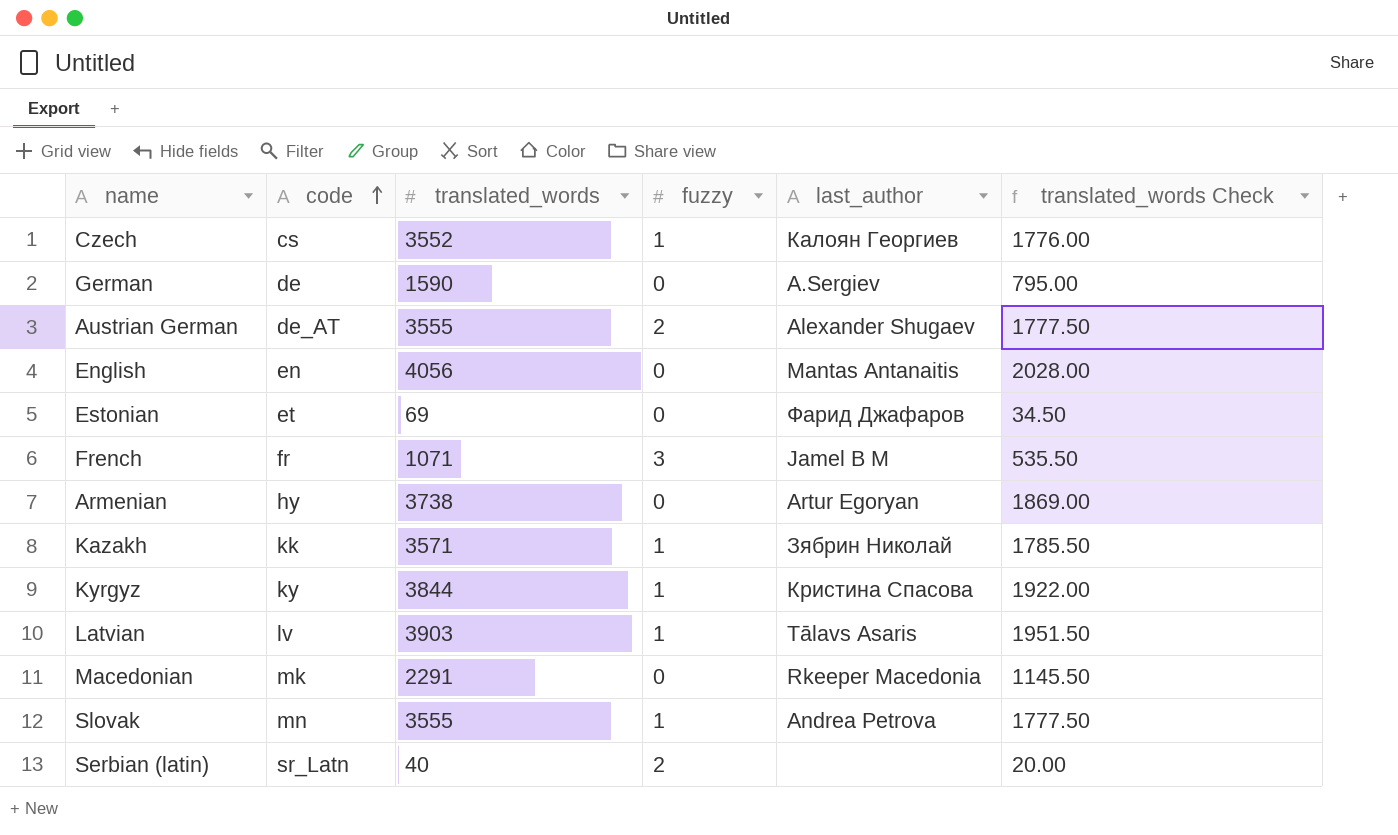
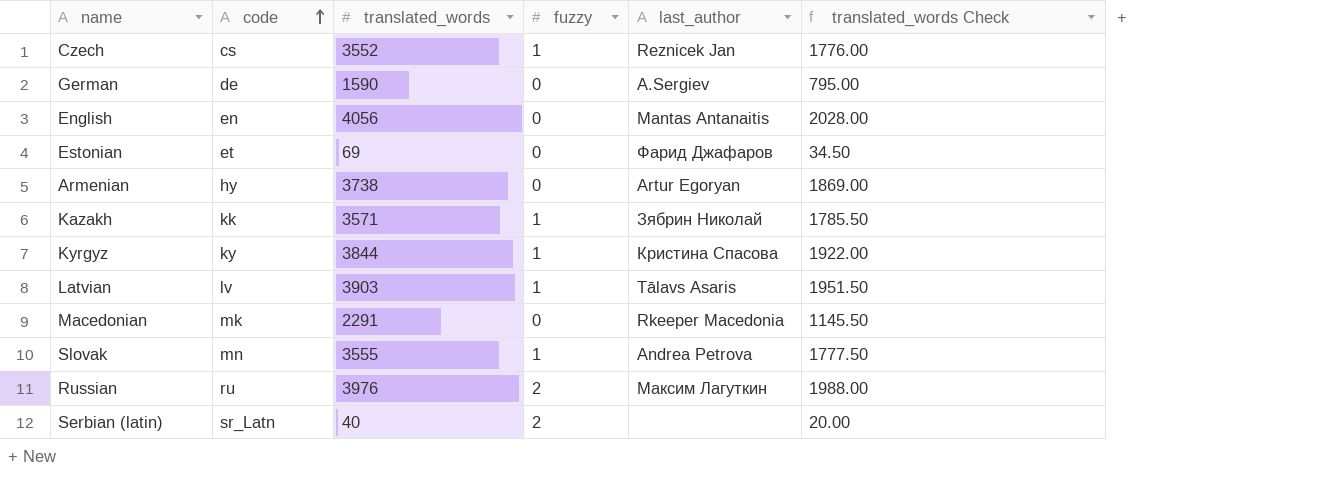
row Austrian German: de_AT | 3555 | 2 | Alexander Shugaev | 1777.50 -> none
row French: fr | 1071 | 3 | Jamel B M | 535.50 -> none
Czech | last_author: Калоян Георгиев -> Reznicek Jan
row Russian: none -> ru | 3976 | 2 | Максим Лагуткин | 1988.00

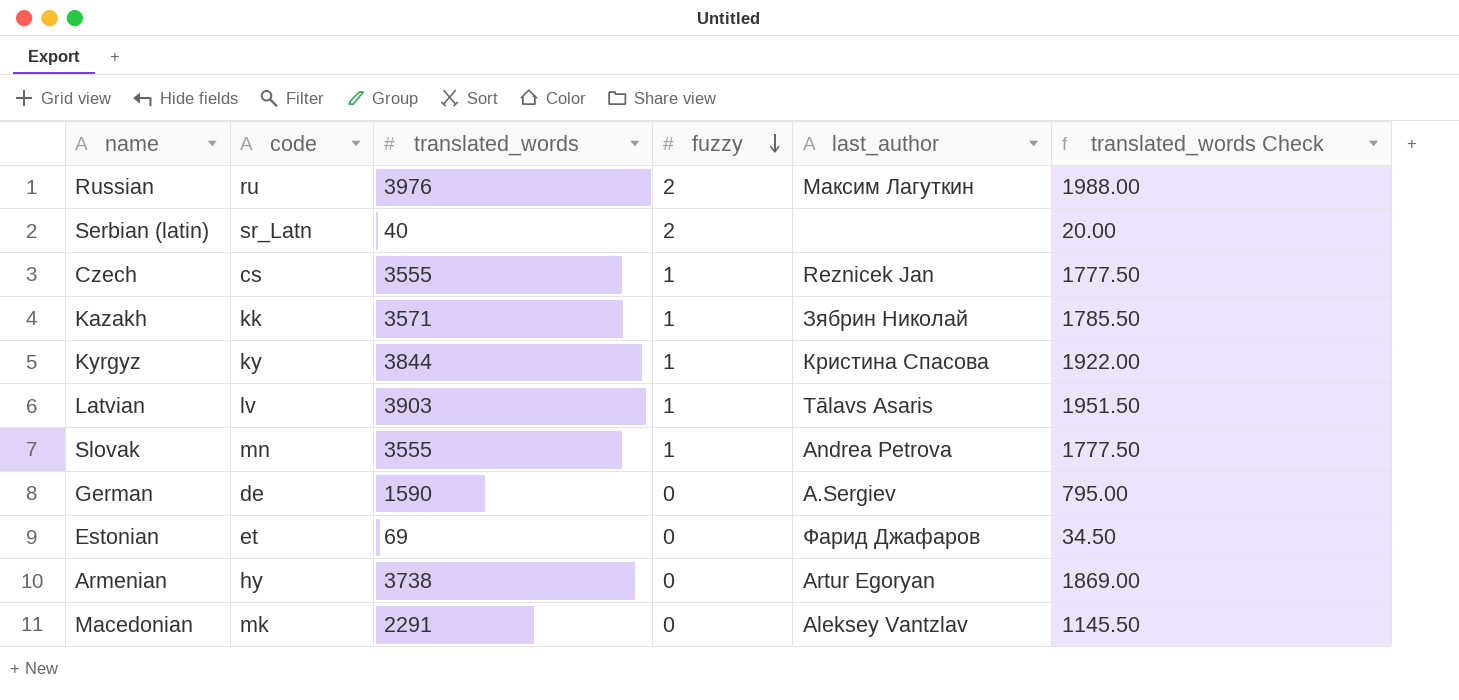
row order: code ascending -> fuzzy descending
row English: en | 4056 | 0 | Mantas Antanaitis | 2028.00 -> none
Czech | translated_words: 3552 -> 3555
Czech | translated_words Check: 1776.00 -> 1777.50
Macedonian | last_author: Rkeeper Macedonia -> Aleksey Vantzlav

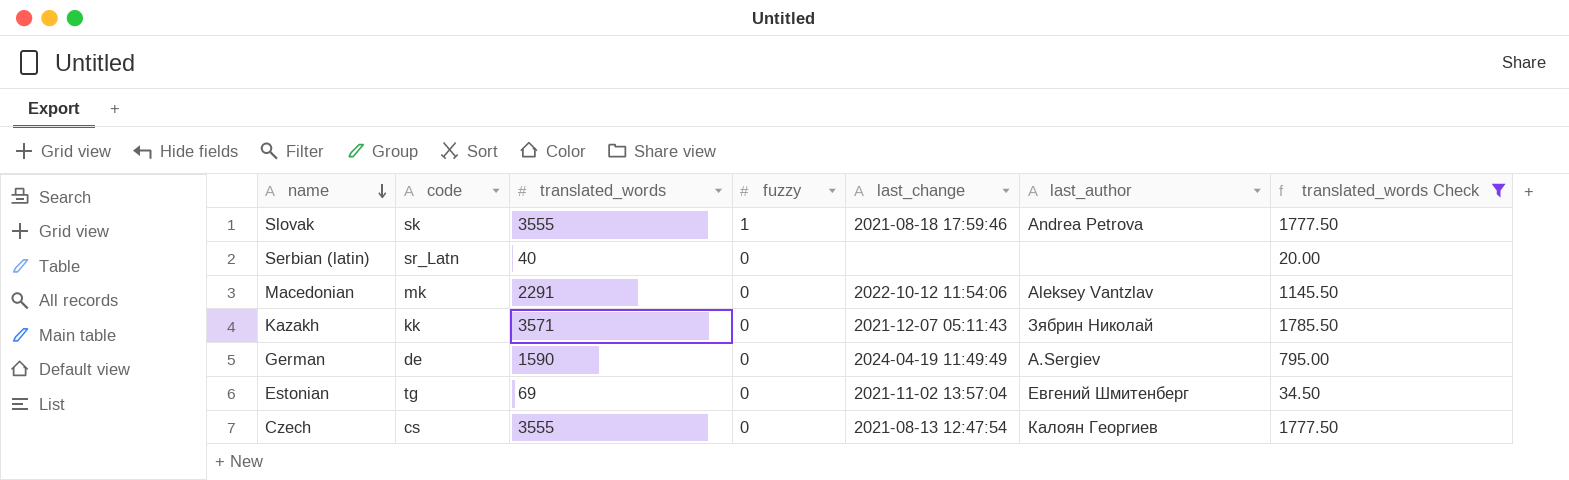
filter: none -> translated_words Check <= 1785.50
row order: fuzzy descending -> name descending
column last_change | position: none -> 5
Slovak | code: mn -> sk
Serbian (latin) | fuzzy: 2 -> 0
Kazakh | fuzzy: 1 -> 0
Estonian | code: et -> tg
Estonian | last_author: Фарид Джафаров -> Евгений Шмитенберг
Czech | fuzzy: 1 -> 0
Czech | last_author: Reznicek Jan -> Калоян Георгиев

